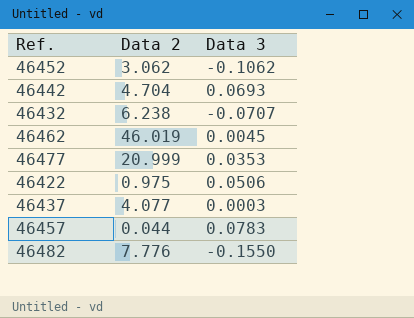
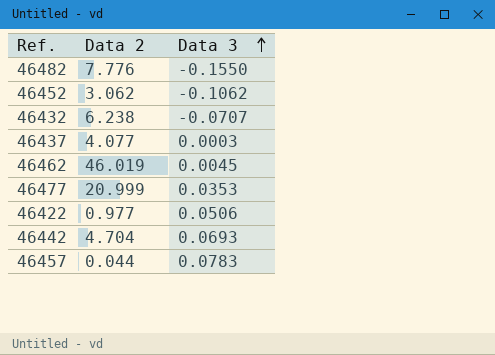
row order: none -> Data 3 ascending
46422 | Data 2: 0.975 -> 0.977

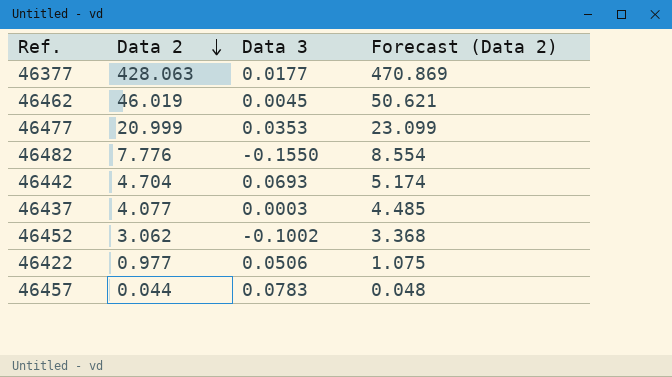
row order: Data 3 ascending -> Data 2 descending
column Forecast (Data 2) | formula: none -> [Data 2] * 1.1
row 46432: 6.238 | -0.0707 -> none
row 46377: none -> 428.063 | 0.0177 | 470.869
46452 | Data 3: -0.1062 -> -0.1002

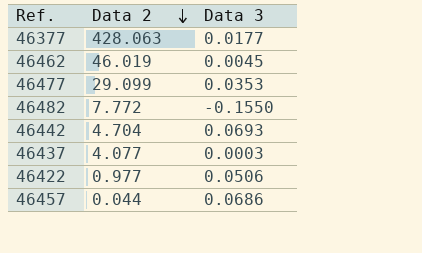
column Forecast (Data 2) | formula: [Data 2] * 1.1 -> none
row 46452: 3.062 | -0.1002 | 3.368 -> none
46477 | Data 2: 20.999 -> 29.099
46482 | Data 2: 7.776 -> 7.772
46457 | Data 3: 0.0783 -> 0.0686

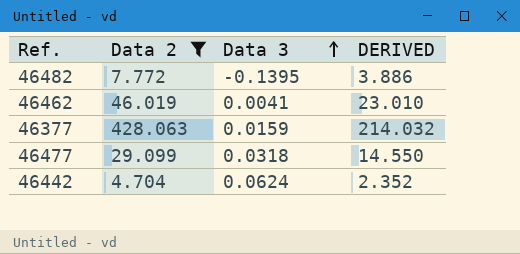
filter: none -> Data 2 >= 4.704
row order: Data 2 descending -> Data 3 ascending
column DERIVED | formula: none -> [Data 2] * 0.5
46482 | Data 3: -0.1550 -> -0.1395
46462 | Data 3: 0.0045 -> 0.0041
46377 | Data 3: 0.0177 -> 0.0159
46477 | Data 3: 0.0353 -> 0.0318
46442 | Data 3: 0.0693 -> 0.0624

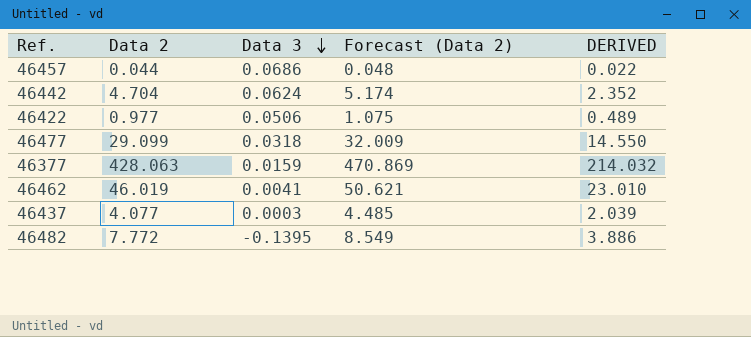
filter: Data 2 >= 4.704 -> none
row order: Data 3 ascending -> Data 3 descending
column Forecast (Data 2) | formula: none -> [Data 2] * 1.1

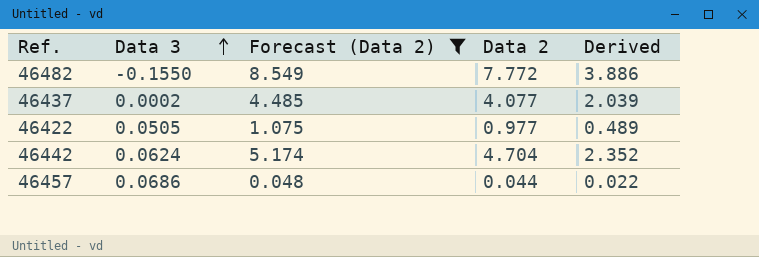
filter: none -> Forecast (Data 2) <= 8.549
row order: Data 3 descending -> Data 3 ascending
column Data 2 | position: 2 -> 4
column name: DERIVED -> Derived
46482 | Data 3: -0.1395 -> -0.1550
46437 | Data 3: 0.0003 -> 0.0002
46422 | Data 3: 0.0506 -> 0.0505

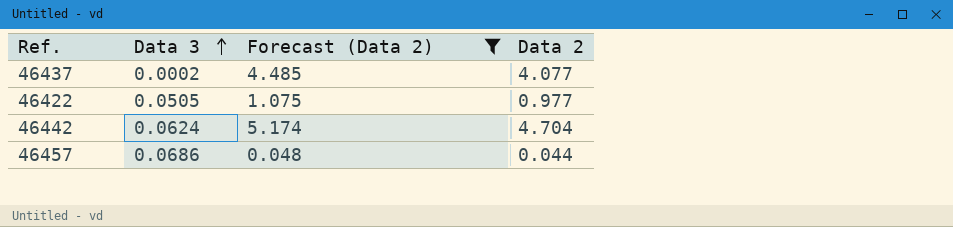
column Derived | formula: [Data 2] * 0.5 -> none
row 46482: -0.1550 | 8.549 | 7.772 | 3.886 -> none

